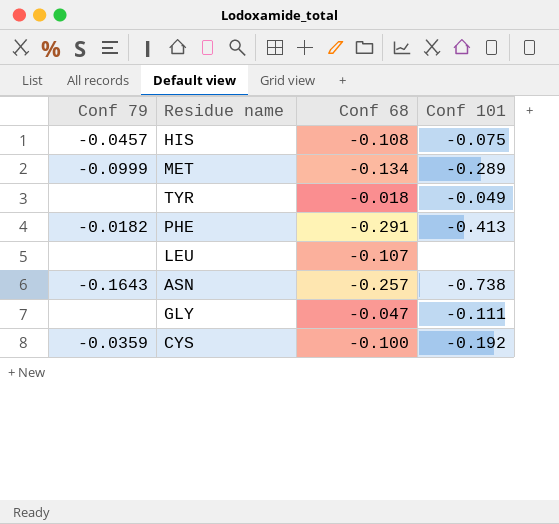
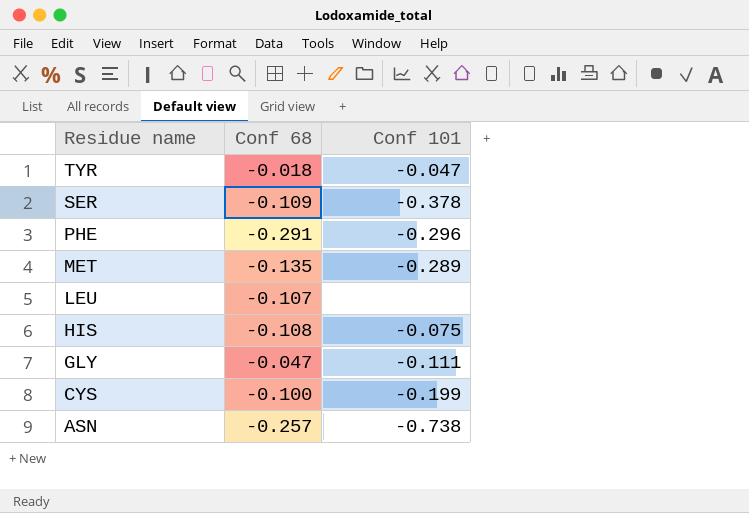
row order: none -> Residue name descending
column Conf 79 | position: 1 -> none
TYR | Conf 101: -0.049 -> -0.047
row SER: none -> -0.109 | -0.378
PHE | Conf 101: -0.413 -> -0.296
MET | Conf 68: -0.134 -> -0.135
CYS | Conf 101: -0.192 -> -0.199

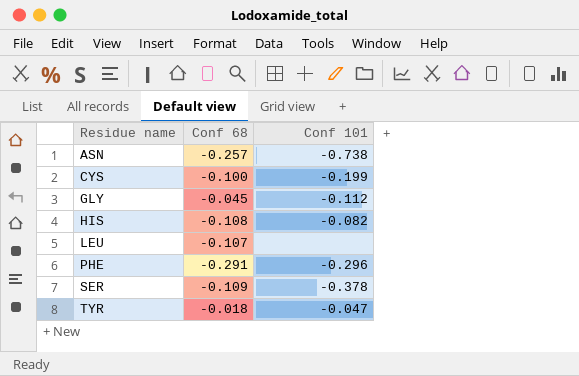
row order: Residue name descending -> Residue name ascending
row MET: -0.135 | -0.289 -> none
GLY | Conf 68: -0.047 -> -0.045
GLY | Conf 101: -0.111 -> -0.112
HIS | Conf 101: -0.075 -> -0.082

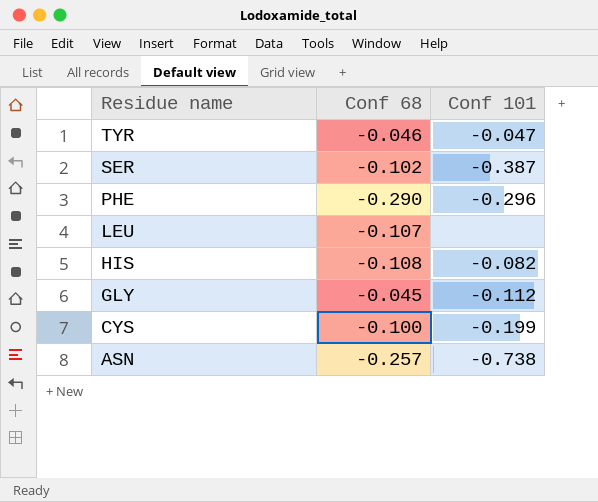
row order: Residue name ascending -> Residue name descending
TYR | Conf 68: -0.018 -> -0.046
SER | Conf 68: -0.109 -> -0.102
SER | Conf 101: -0.378 -> -0.387
PHE | Conf 68: -0.291 -> -0.290

